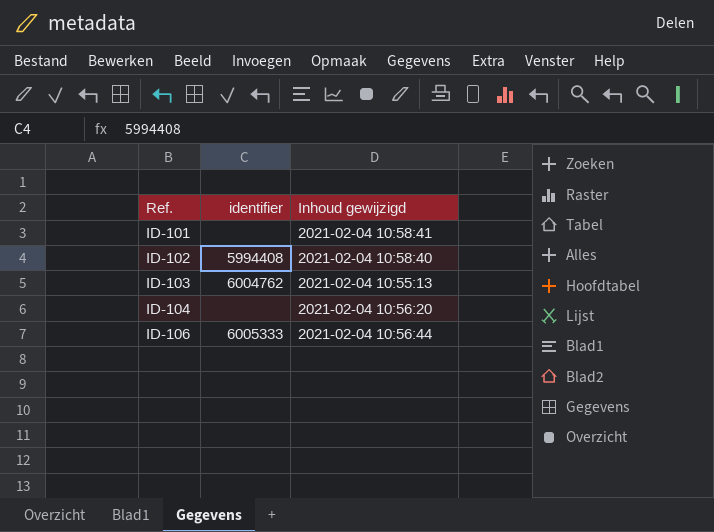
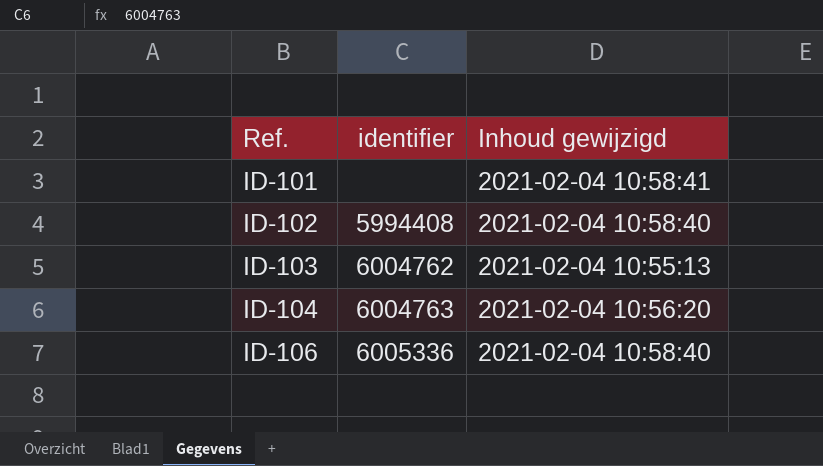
ID-104 | identifier: none -> 6004763
ID-106 | identifier: 6005333 -> 6005336
ID-106 | Inhoud gewijzigd: 2021-02-04 10:56:44 -> 2021-02-04 10:58:40

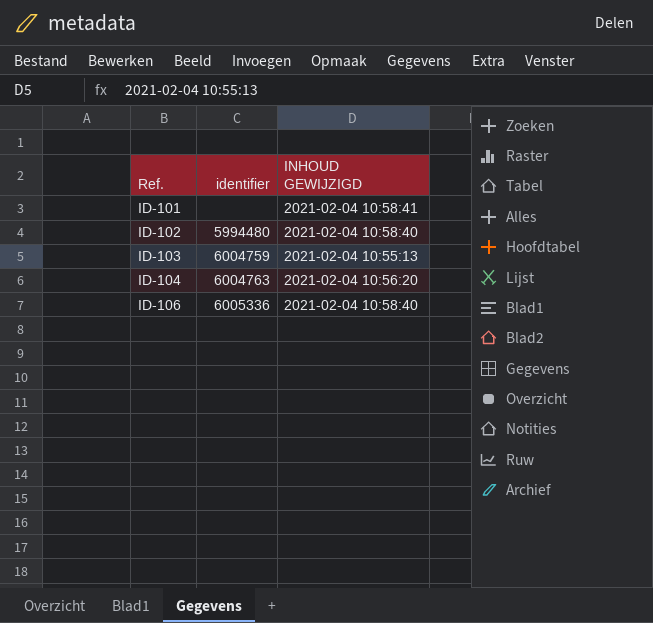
column name: Inhoud gewijzigd -> INHOUD GEWIJZIGD
ID-102 | identifier: 5994408 -> 5994480
ID-103 | identifier: 6004762 -> 6004759

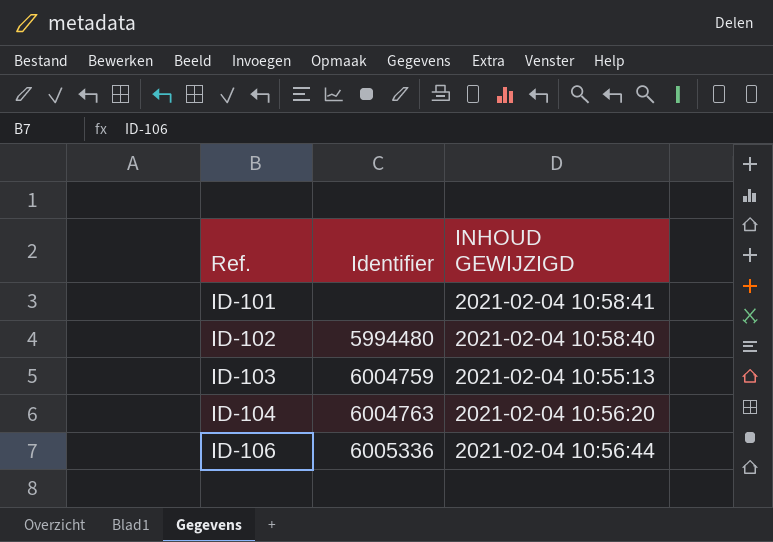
column name: identifier -> Identifier
ID-106 | INHOUD GEWIJZIGD: 2021-02-04 10:58:40 -> 2021-02-04 10:56:44

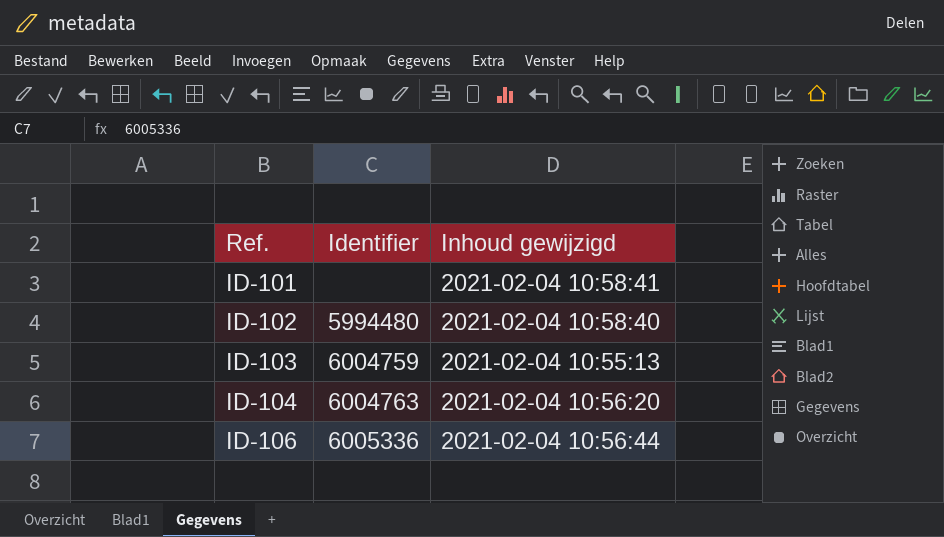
column name: INHOUD GEWIJZIGD -> Inhoud gewijzigd

